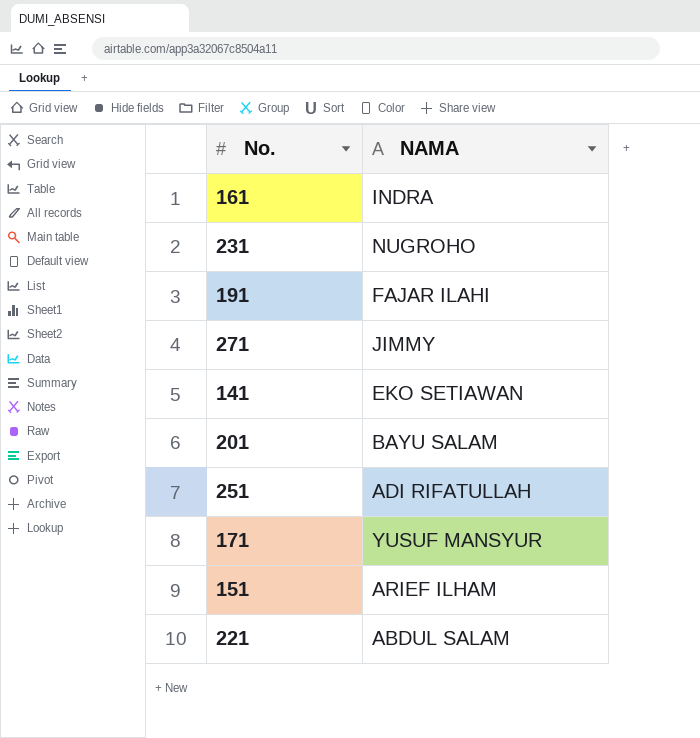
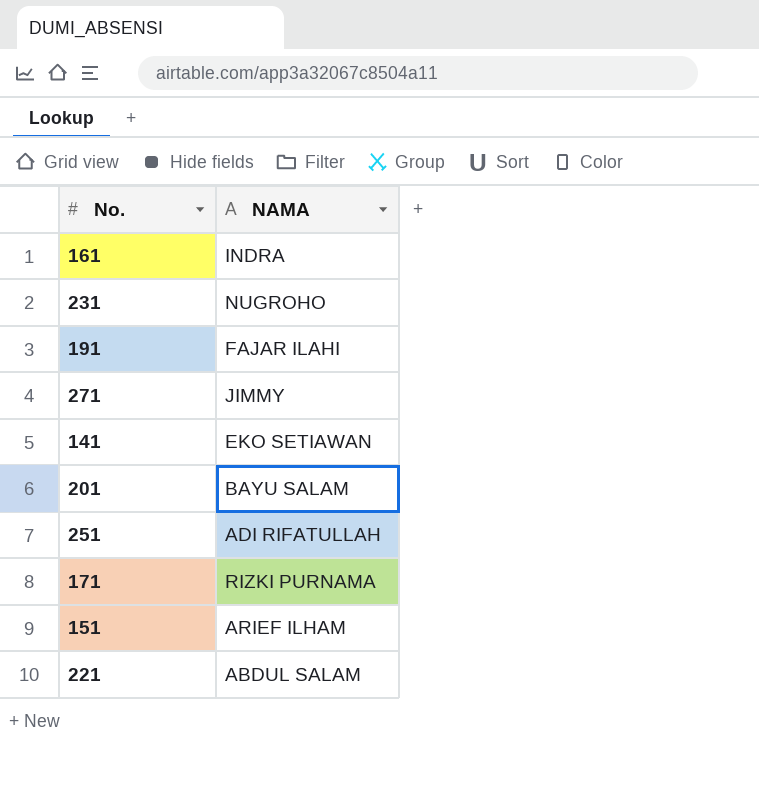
171 | NAMA: YUSUF MANSYUR -> RIZKI PURNAMA

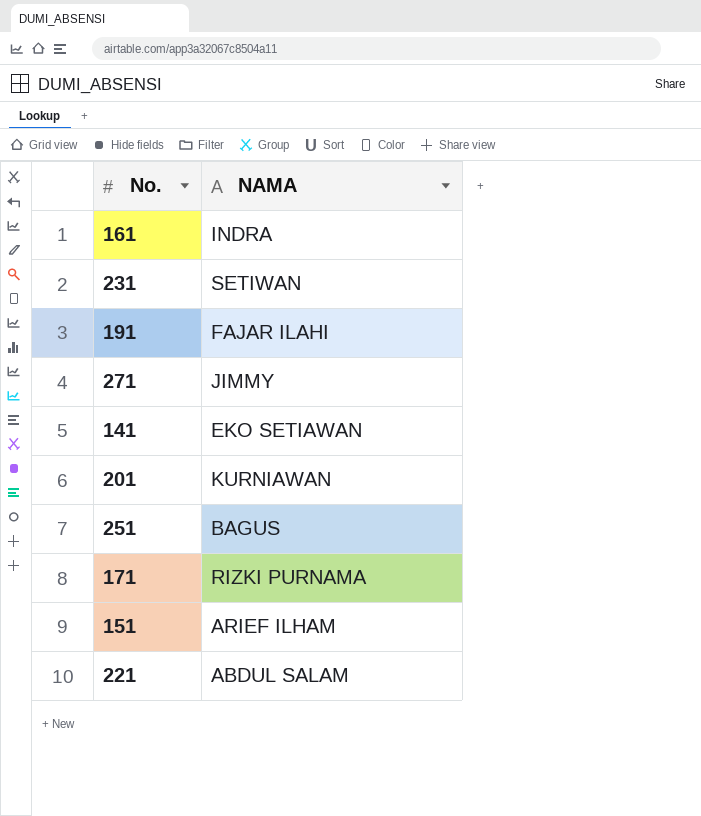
231 | NAMA: NUGROHO -> SETIWAN
201 | NAMA: BAYU SALAM -> KURNIAWAN
251 | NAMA: ADI RIFATULLAH -> BAGUS

